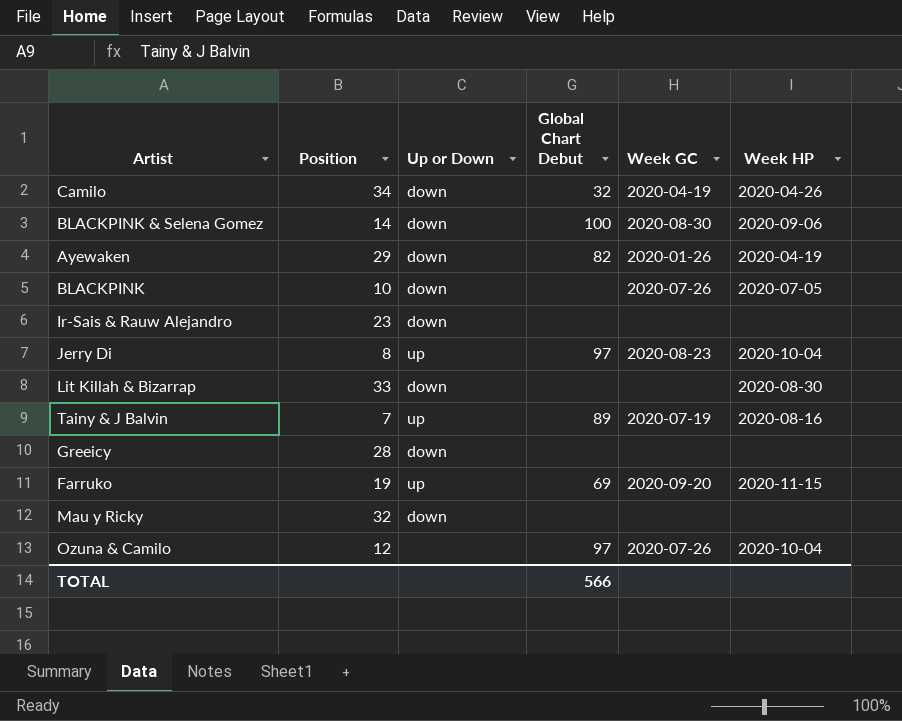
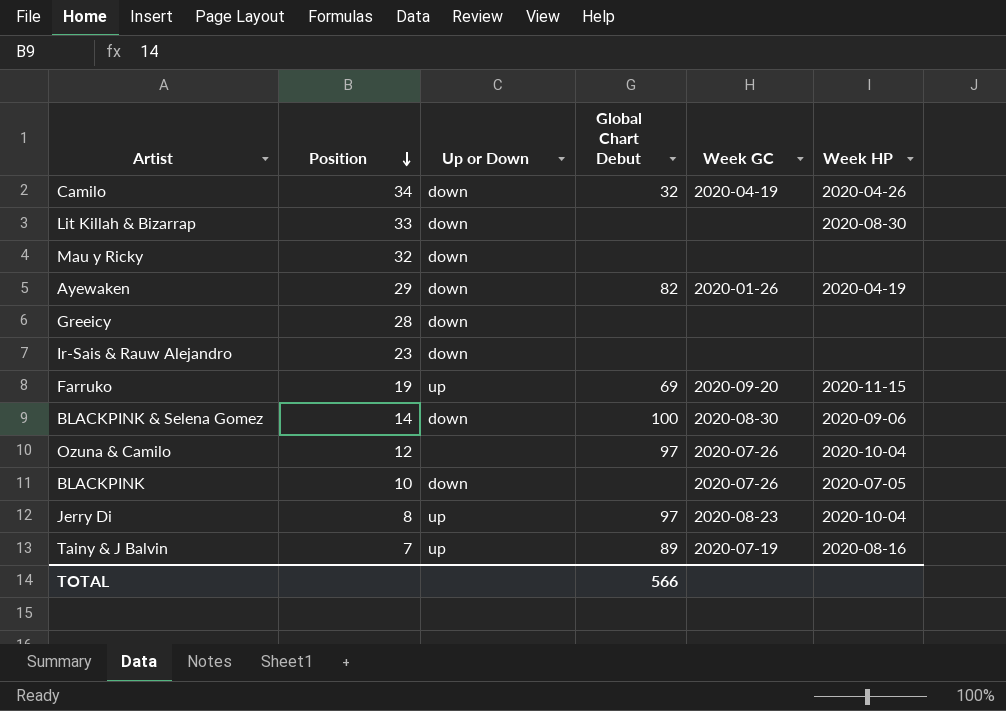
row order: none -> Position descending

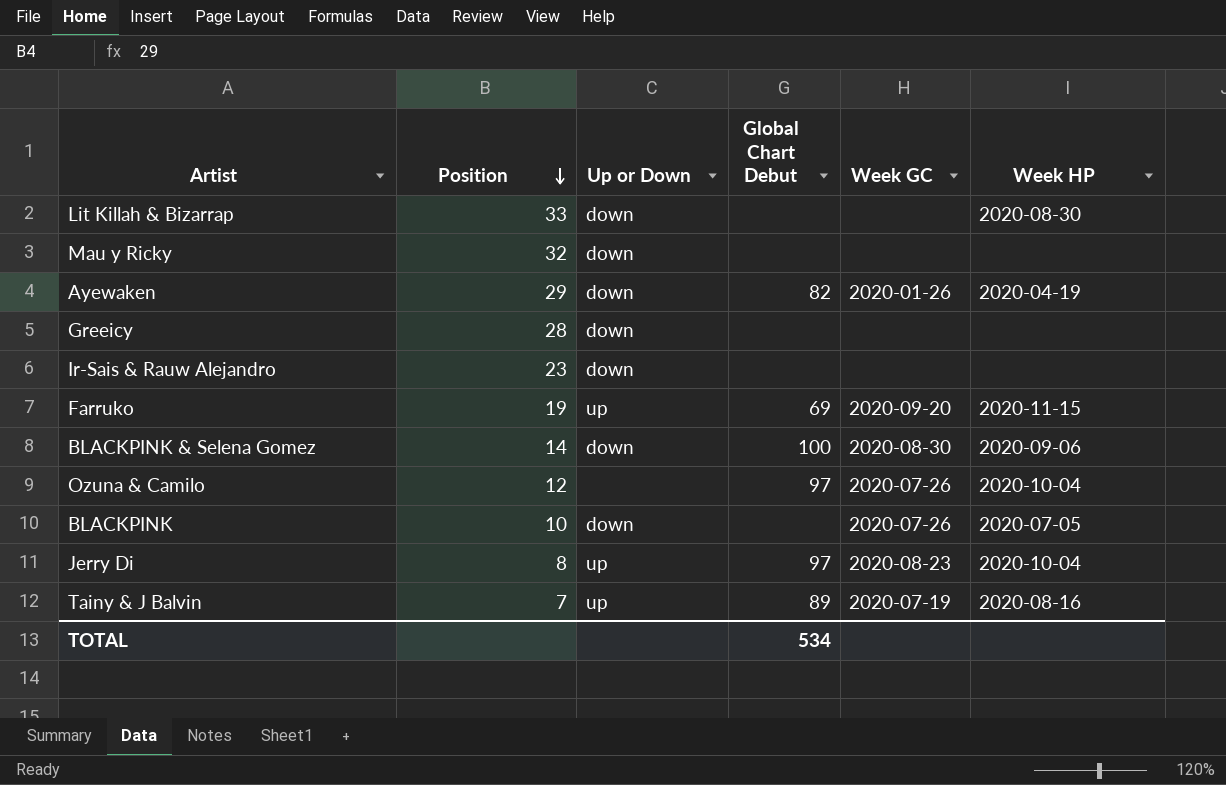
row Camilo: 34 | down | 32 | 2020-04-19 | 2020-04-26 -> none
TOTAL | Global Chart Debut: 566 -> 534

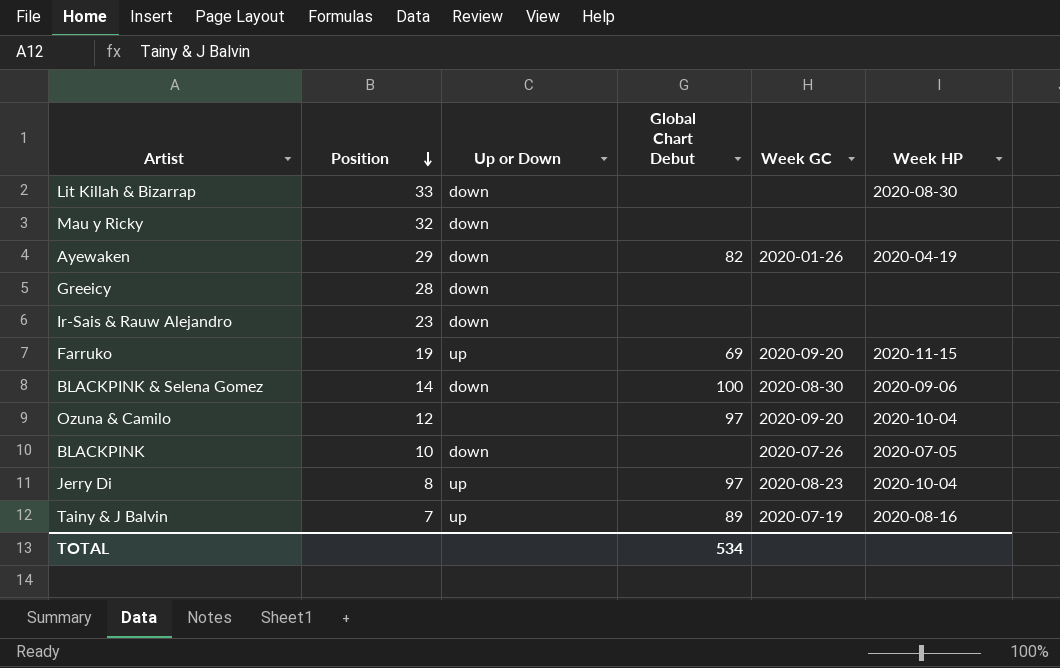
Ozuna & Camilo | Week GC: 2020-07-26 -> 2020-09-20

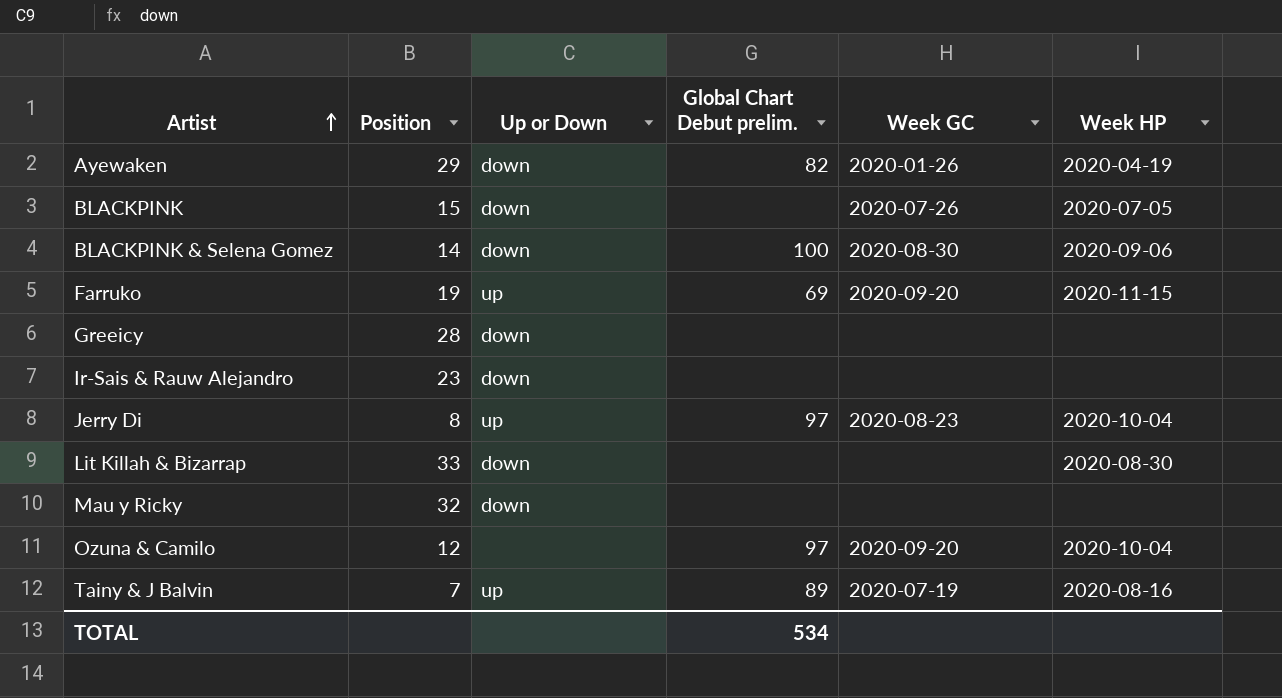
row order: Position descending -> Artist ascending
column name: Global Chart Debut -> Global Chart Debut prelim.
BLACKPINK | Position: 10 -> 15

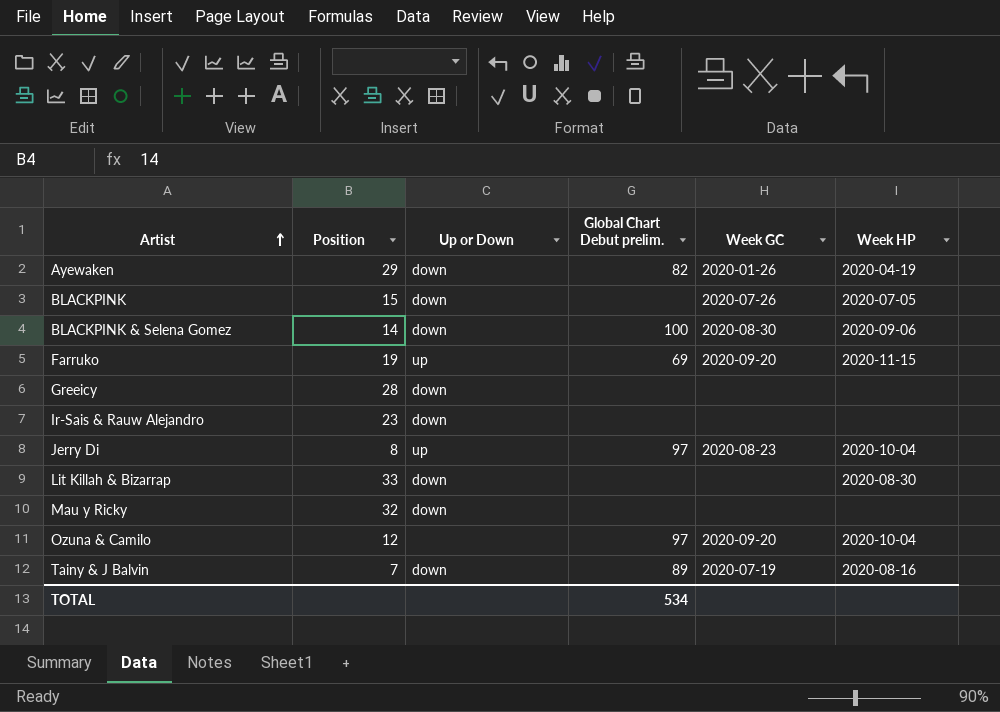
Tainy & J Balvin | Up or Down: up -> down

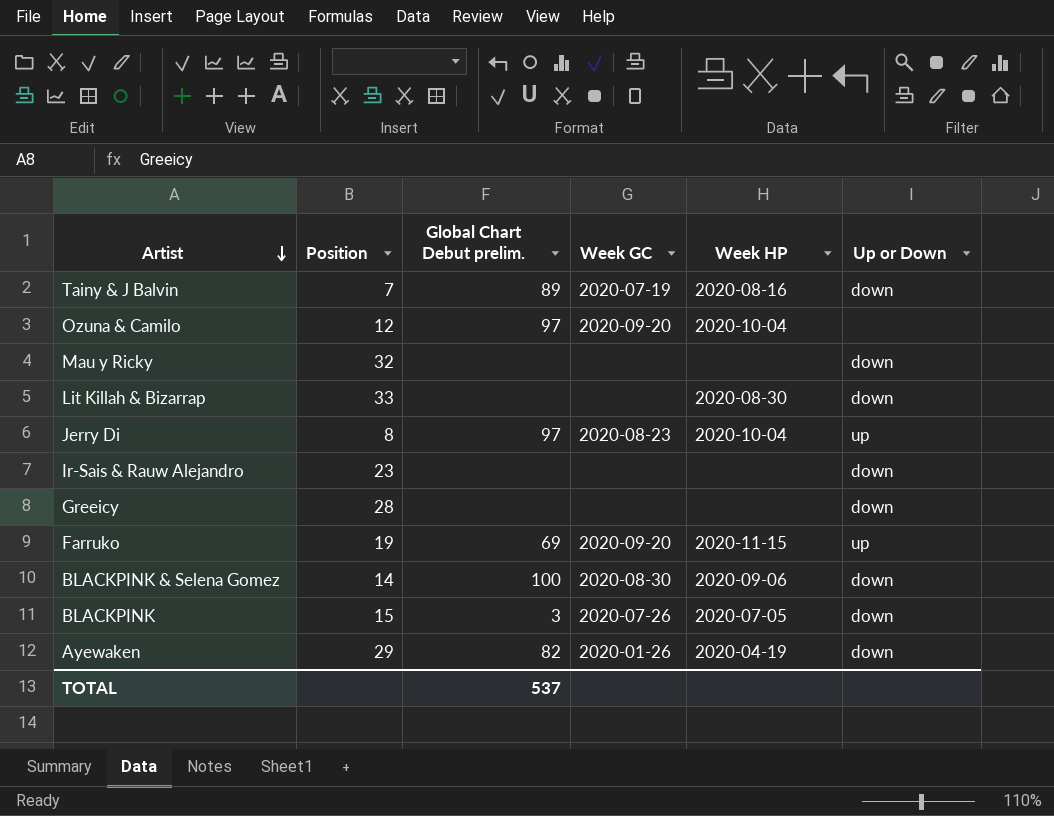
row order: Artist ascending -> Artist descending
column Up or Down | position: 3 -> 6
BLACKPINK | Global Chart Debut prelim.: none -> 3
TOTAL | Global Chart Debut prelim.: 534 -> 537

